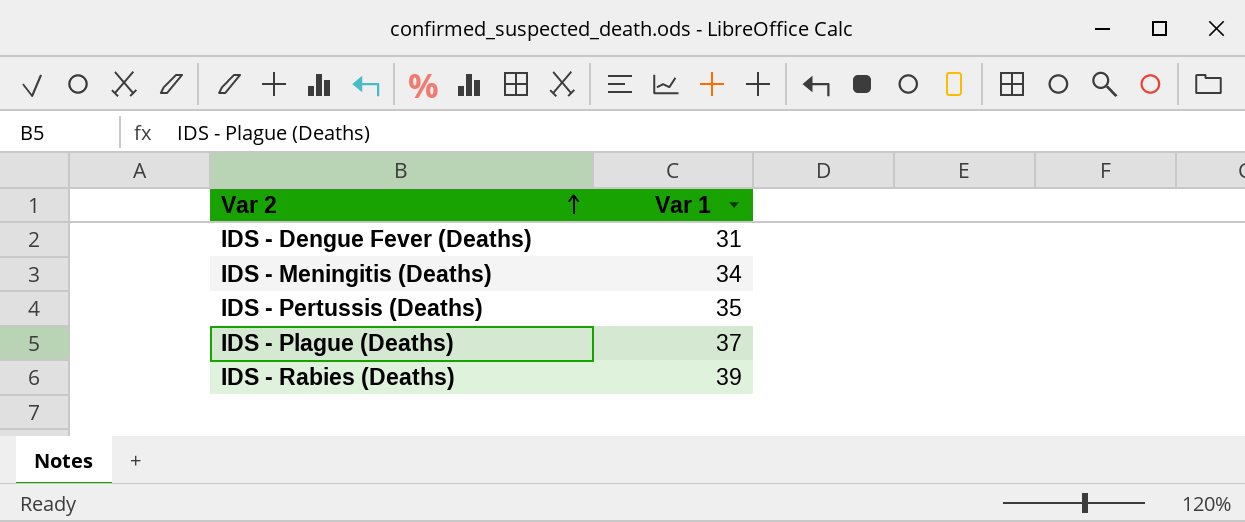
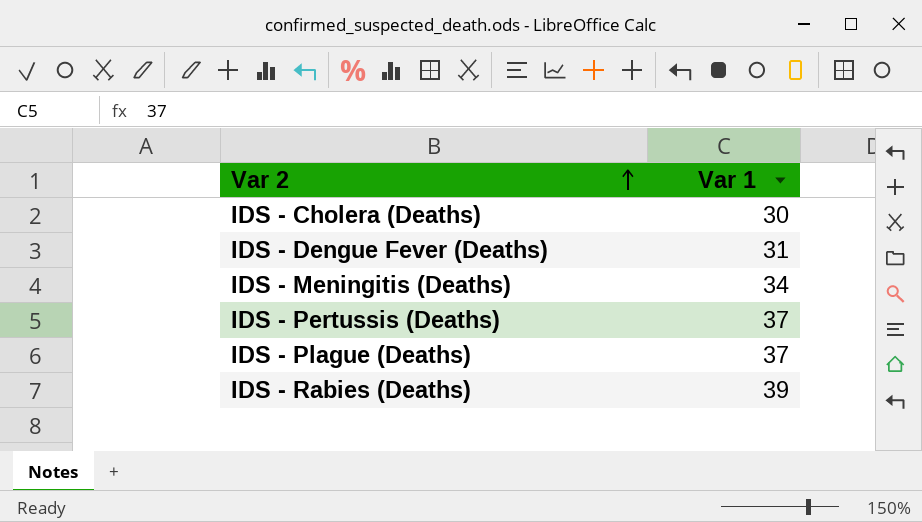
row IDS - Cholera (Deaths): none -> 30
IDS - Pertussis (Deaths) | Var 1: 35 -> 37

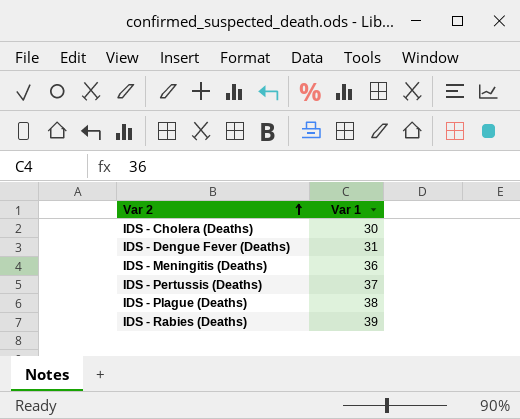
IDS - Meningitis (Deaths) | Var 1: 34 -> 36
IDS - Plague (Deaths) | Var 1: 37 -> 38

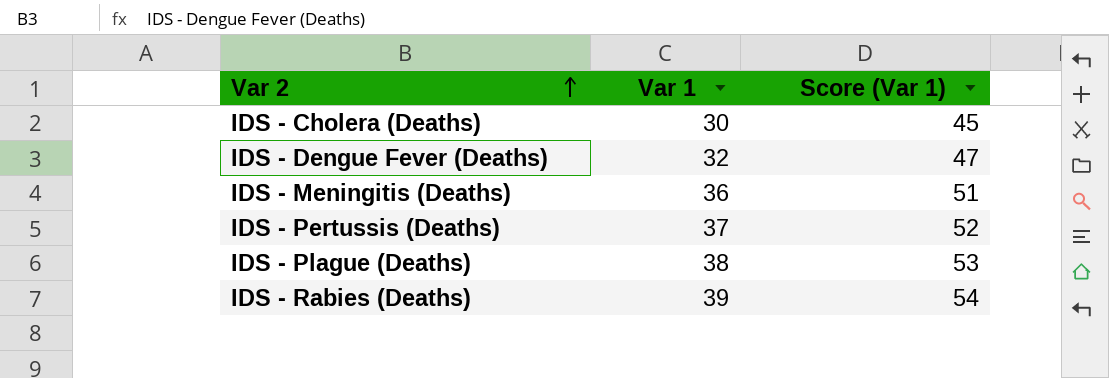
column Score (Var 1) | formula: none -> [Var 1] + 15
IDS - Dengue Fever (Deaths) | Var 1: 31 -> 32

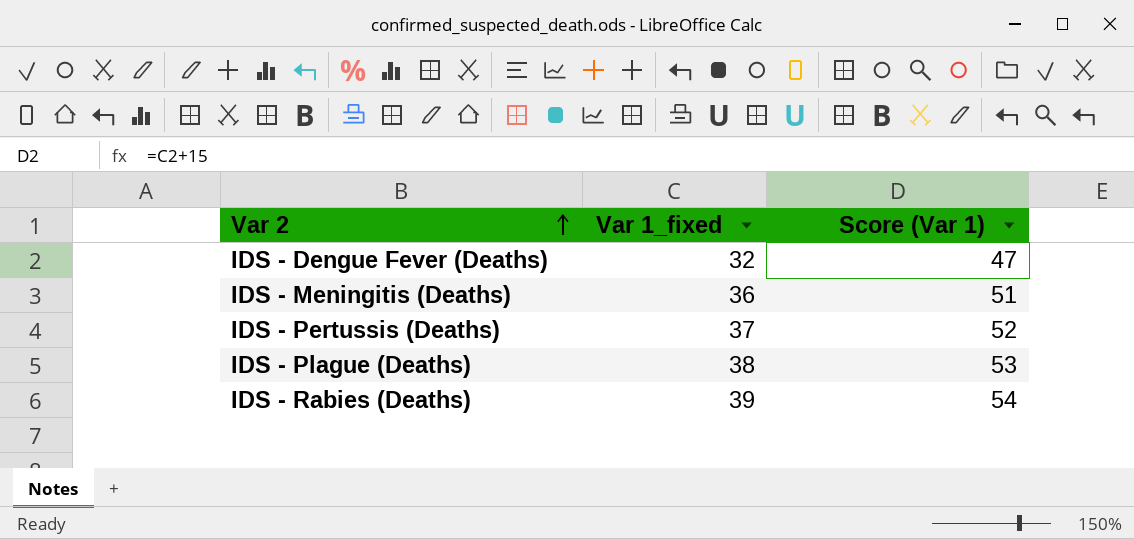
column name: Var 1 -> Var 1_fixed
row IDS - Cholera (Deaths): 30 | 45 -> none

